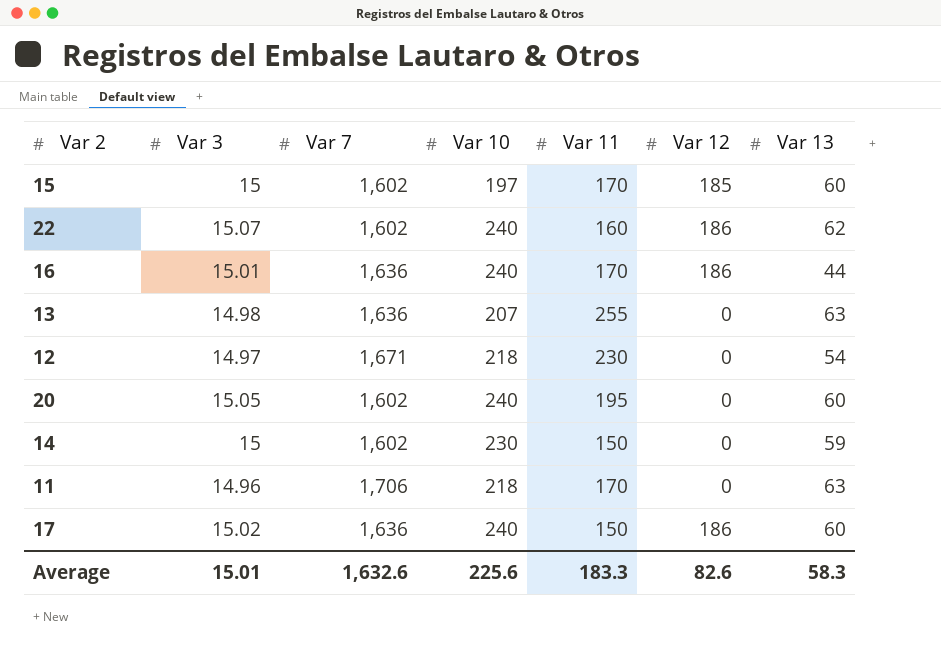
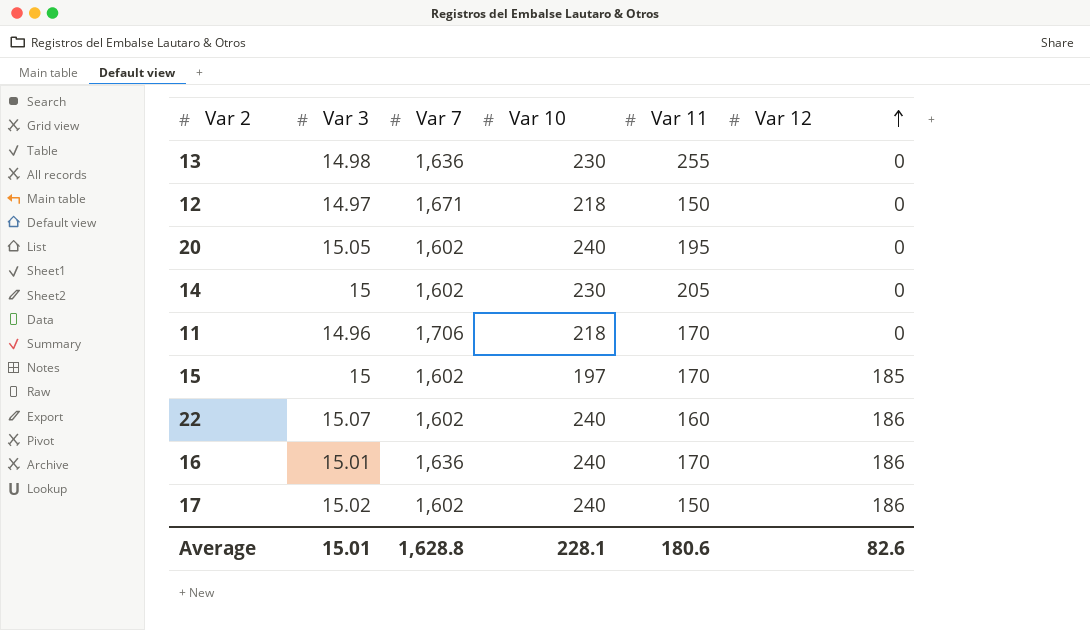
row order: none -> Var 12 ascending
column Var 13 | position: 7 -> none
13 | Var 10: 207 -> 230
12 | Var 11: 230 -> 150
14 | Var 11: 150 -> 205
17 | Var 7: 1,636 -> 1,602
Average | Var 7: 1,632.6 -> 1,628.8
Average | Var 10: 225.6 -> 228.1
Average | Var 11: 183.3 -> 180.6

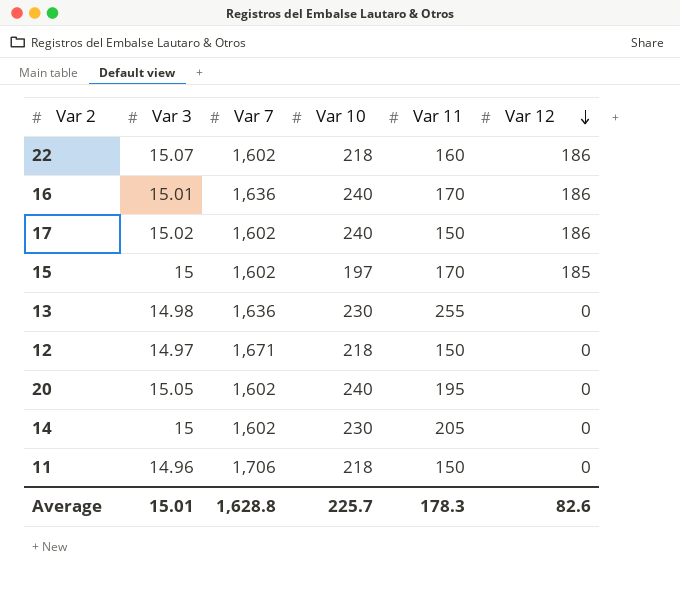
row order: Var 12 ascending -> Var 12 descending
22 | Var 10: 240 -> 218
11 | Var 11: 170 -> 150
Average | Var 10: 228.1 -> 225.7
Average | Var 11: 180.6 -> 178.3

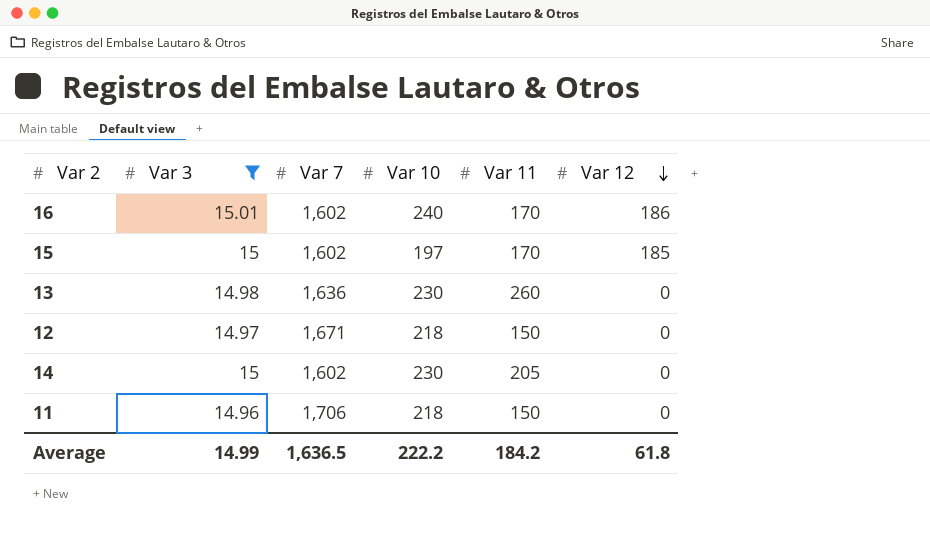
filter: none -> Var 3 <= 15.01
16 | Var 7: 1,636 -> 1,602
13 | Var 11: 255 -> 260
Average | Var 3: 15.01 -> 14.99
Average | Var 7: 1,628.8 -> 1,636.5
Average | Var 10: 225.7 -> 222.2
Average | Var 11: 178.3 -> 184.2
Average | Var 12: 82.6 -> 61.8

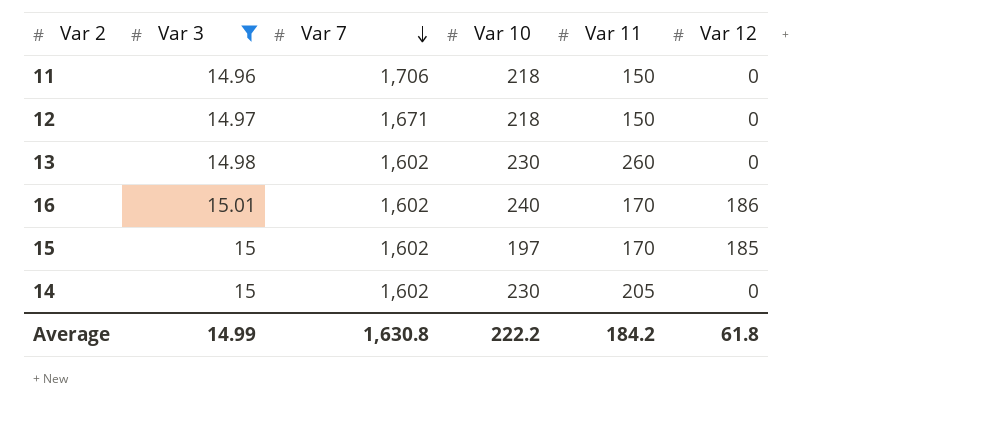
row order: Var 12 descending -> Var 7 descending
13 | Var 7: 1,636 -> 1,602
Average | Var 7: 1,636.5 -> 1,630.8

